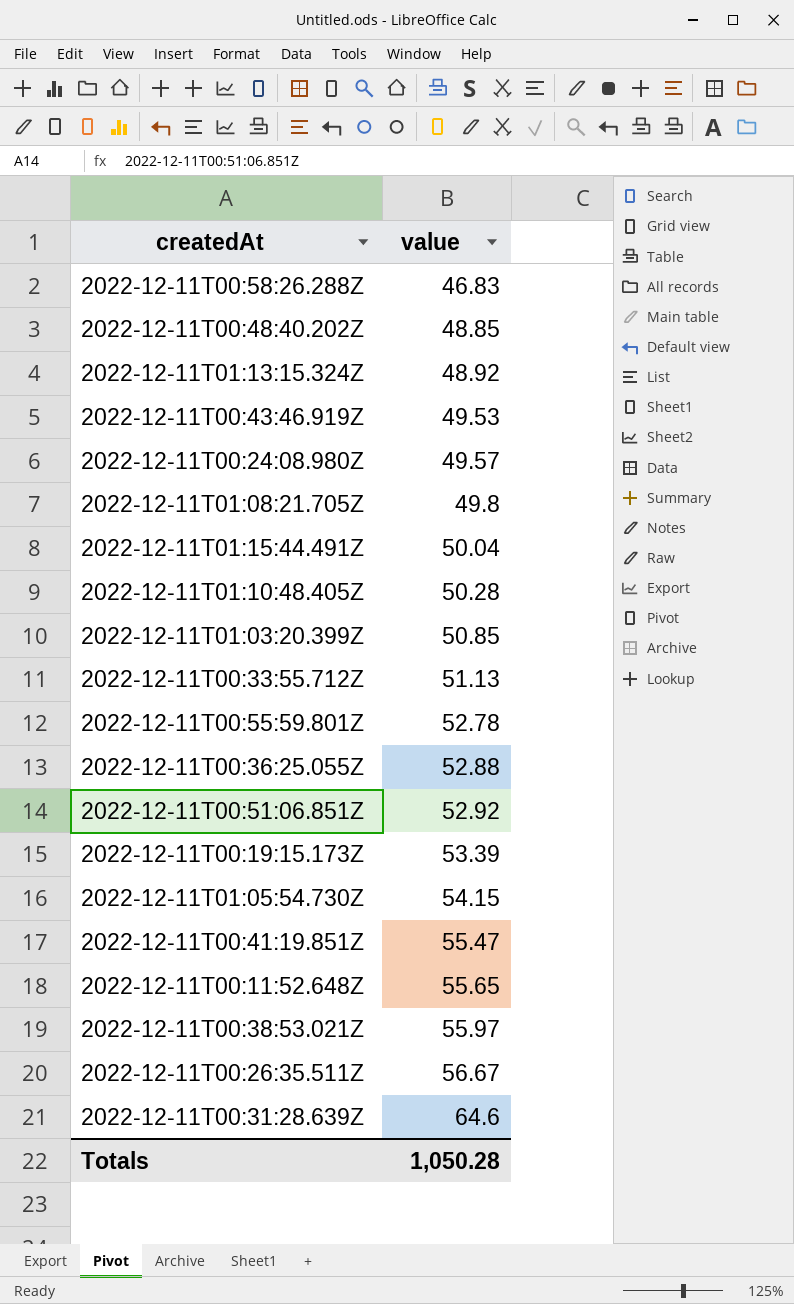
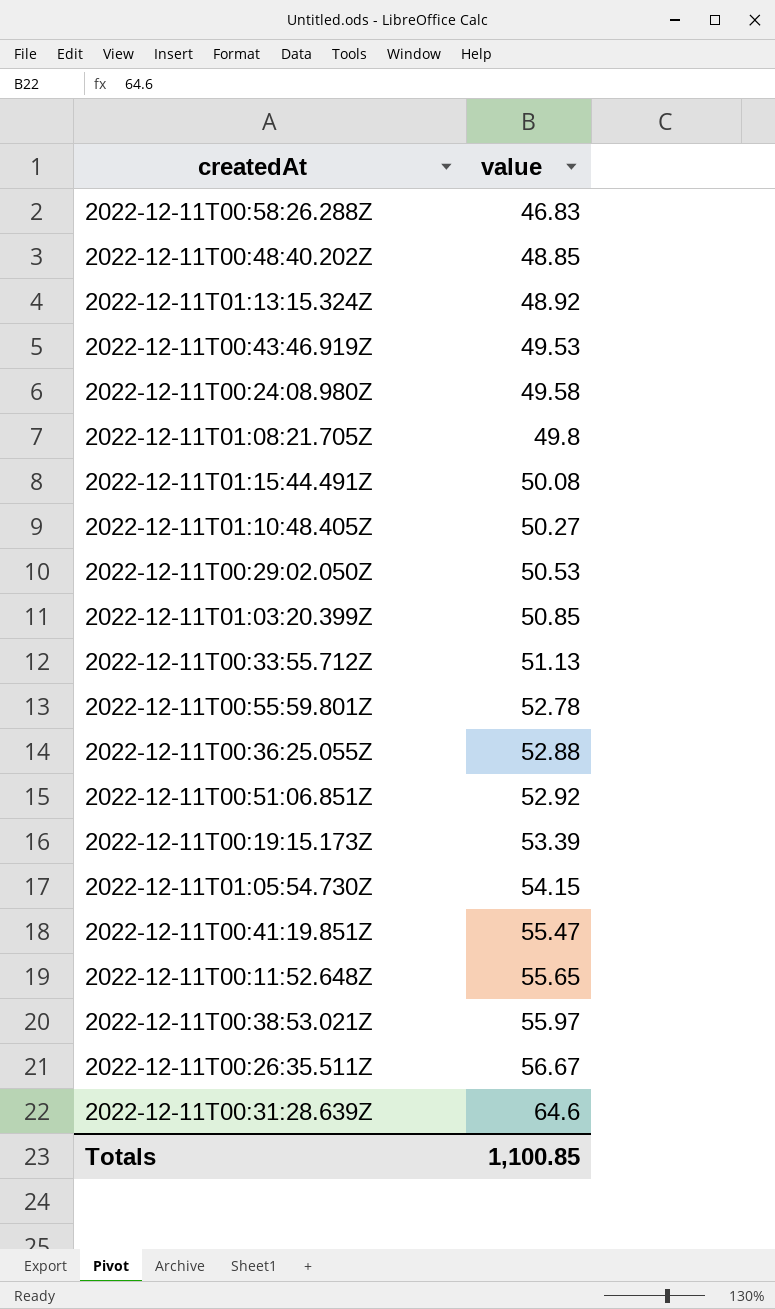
2022-12-11T00:24:08.980Z | value: 49.57 -> 49.58
2022-12-11T01:15:44.491Z | value: 50.04 -> 50.08
2022-12-11T01:10:48.405Z | value: 50.28 -> 50.27
row 2022-12-11T00:29:02.050Z: none -> 50.53
Totals | value: 1,050.28 -> 1,100.85

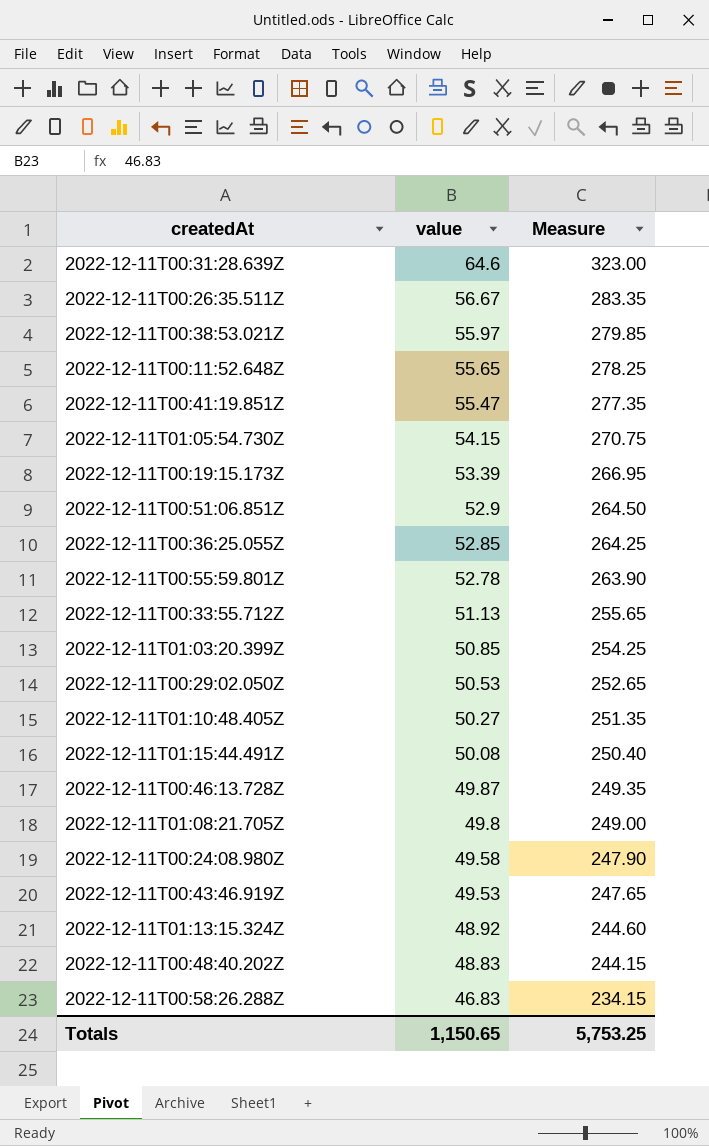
row order: value ascending -> value descending
column Measure | formula: none -> [value] * 5
2022-12-11T00:51:06.851Z | value: 52.92 -> 52.9
2022-12-11T00:36:25.055Z | value: 52.88 -> 52.85
row 2022-12-11T00:46:13.728Z: none -> 49.87 | 249.35
2022-12-11T00:48:40.202Z | value: 48.85 -> 48.83
Totals | value: 1,100.85 -> 1,150.65

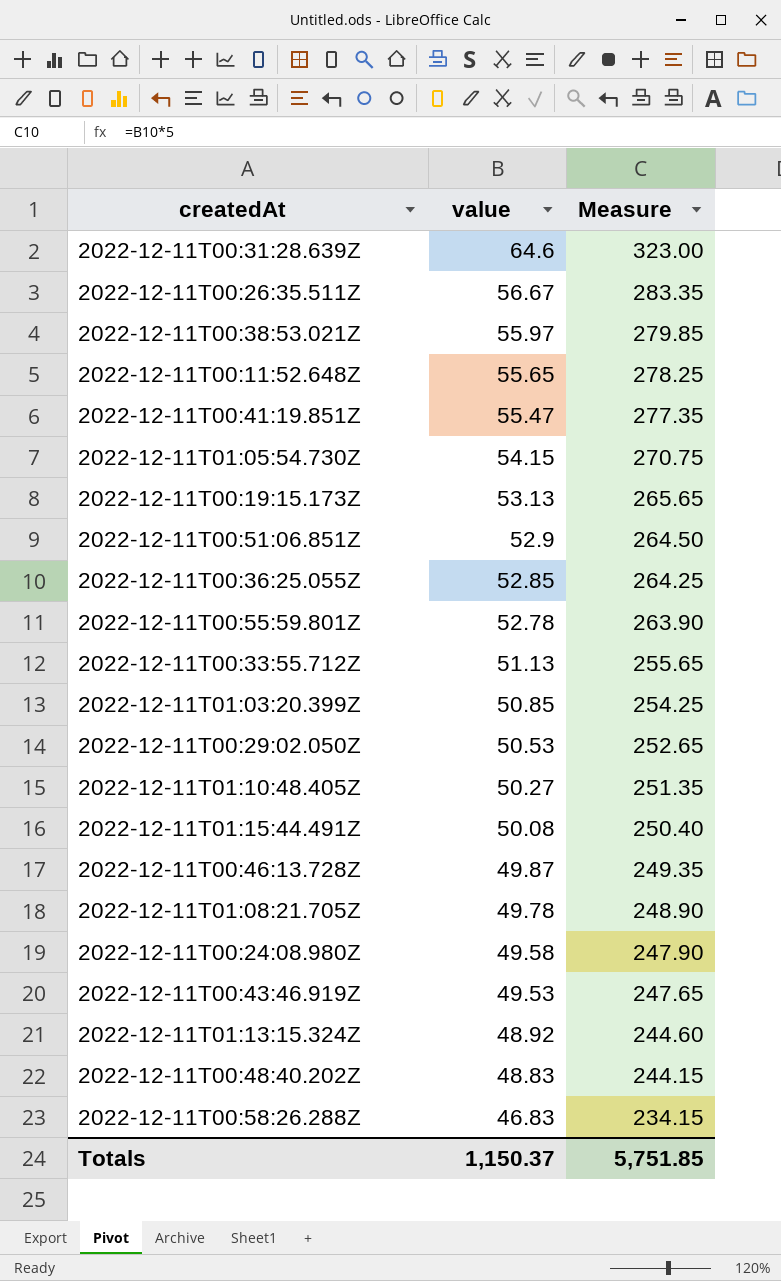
2022-12-11T00:19:15.173Z | value: 53.39 -> 53.13
2022-12-11T00:19:15.173Z | Measure: 266.95 -> 265.65
2022-12-11T01:08:21.705Z | value: 49.8 -> 49.78
2022-12-11T01:08:21.705Z | Measure: 249.00 -> 248.90
Totals | value: 1,150.65 -> 1,150.37
Totals | Measure: 5,753.25 -> 5,751.85

